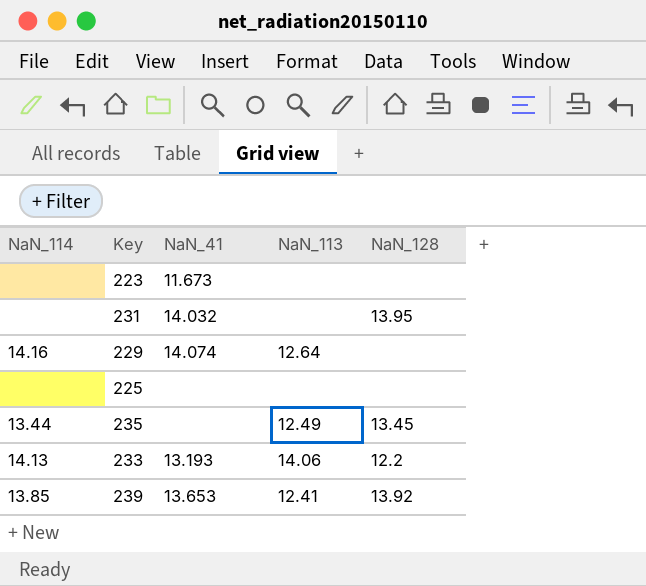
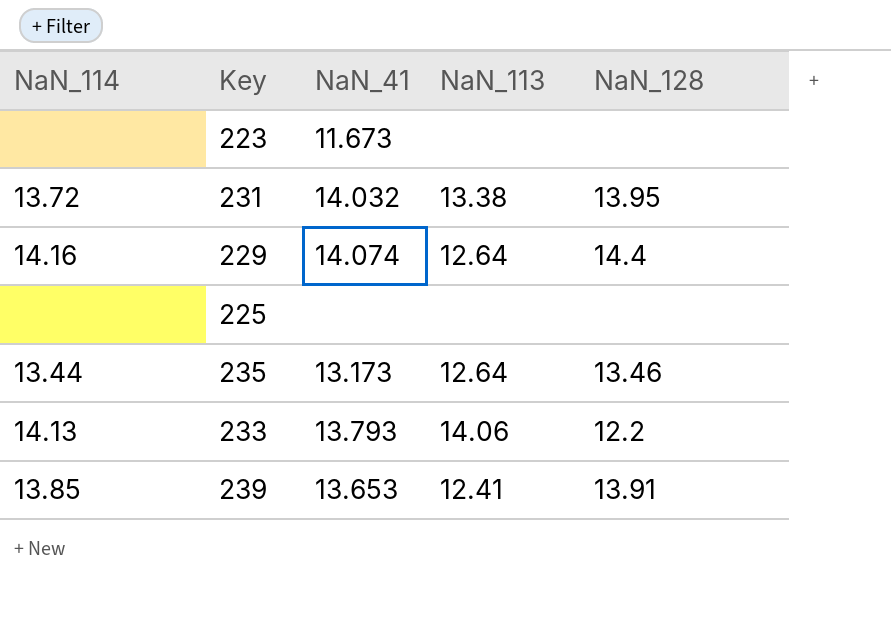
231 | NaN_114: none -> 13.72
231 | NaN_113: none -> 13.38
229 | NaN_128: none -> 14.4
235 | NaN_41: none -> 13.173
235 | NaN_113: 12.49 -> 12.64
235 | NaN_128: 13.45 -> 13.46
233 | NaN_41: 13.193 -> 13.793
239 | NaN_128: 13.92 -> 13.91

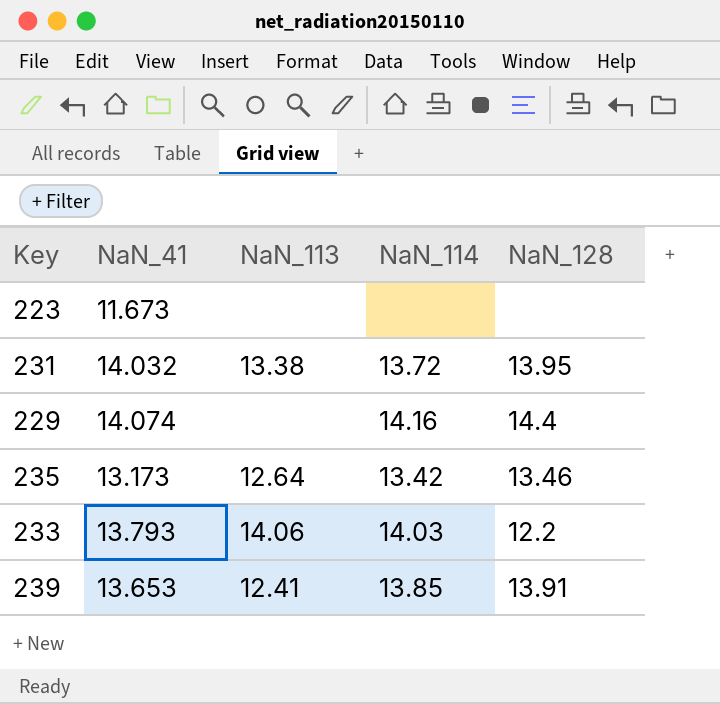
column NaN_114 | position: 1 -> 4
row 225: none | none | none | none -> none
229 | NaN_113: 12.64 -> none
235 | NaN_114: 13.44 -> 13.42
233 | NaN_114: 14.13 -> 14.03

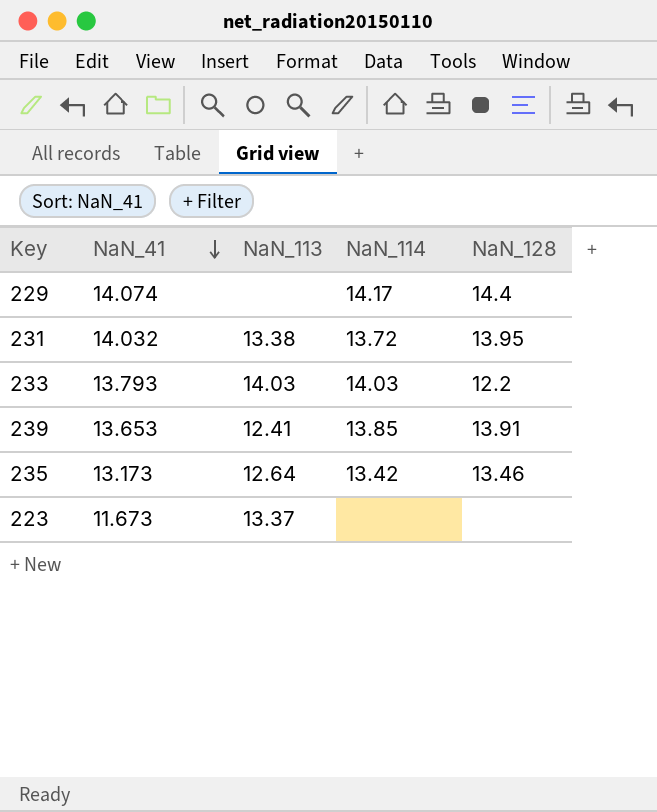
row order: none -> NaN_41 descending
229 | NaN_114: 14.16 -> 14.17
233 | NaN_113: 14.06 -> 14.03
223 | NaN_113: none -> 13.37

